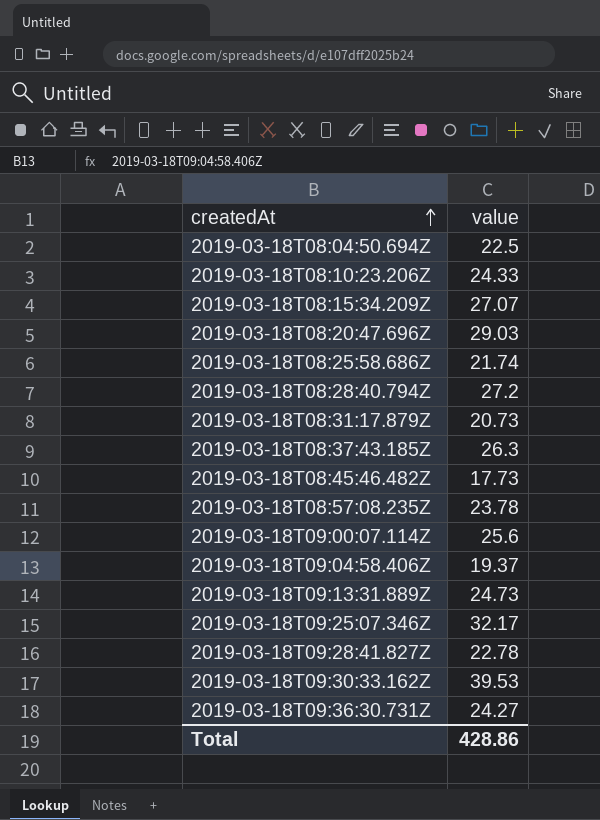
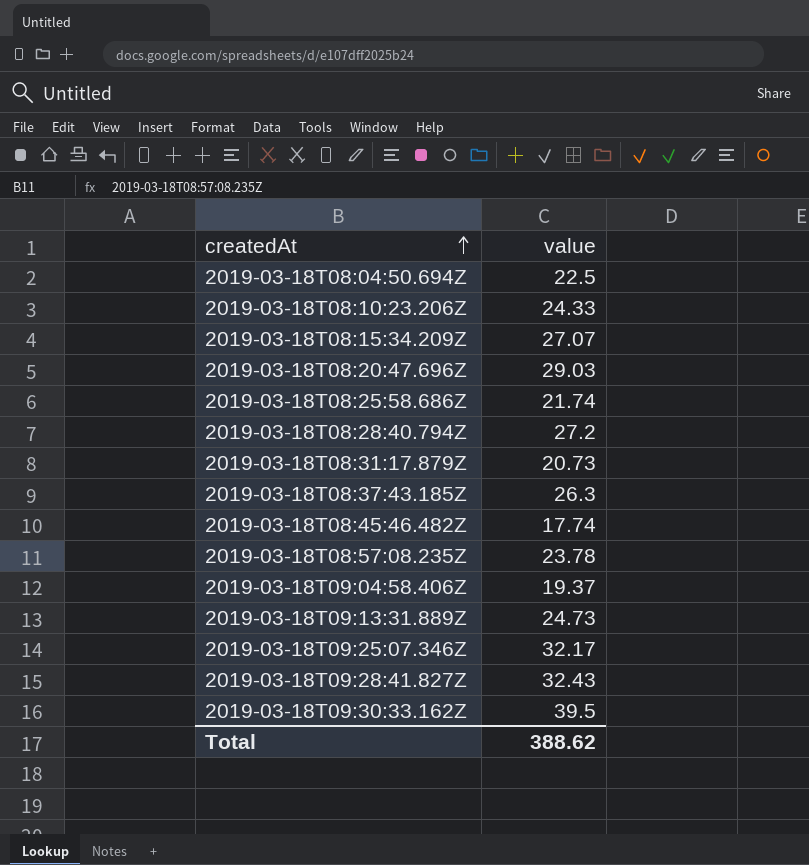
row 2019-03-18T09:00:07.114Z: 25.6 -> none
row 2019-03-18T09:36:30.731Z: 24.27 -> none
2019-03-18T08:45:46.482Z | value: 17.73 -> 17.74
2019-03-18T09:28:41.827Z | value: 22.78 -> 32.43
2019-03-18T09:30:33.162Z | value: 39.53 -> 39.5
Total | value: 428.86 -> 388.62

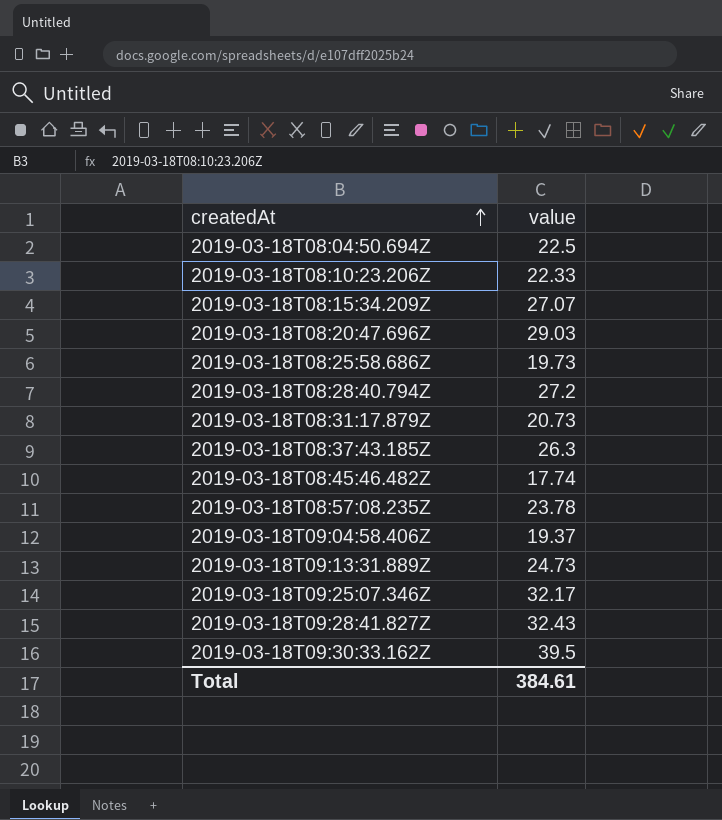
2019-03-18T08:10:23.206Z | value: 24.33 -> 22.33
2019-03-18T08:25:58.686Z | value: 21.74 -> 19.73
Total | value: 388.62 -> 384.61

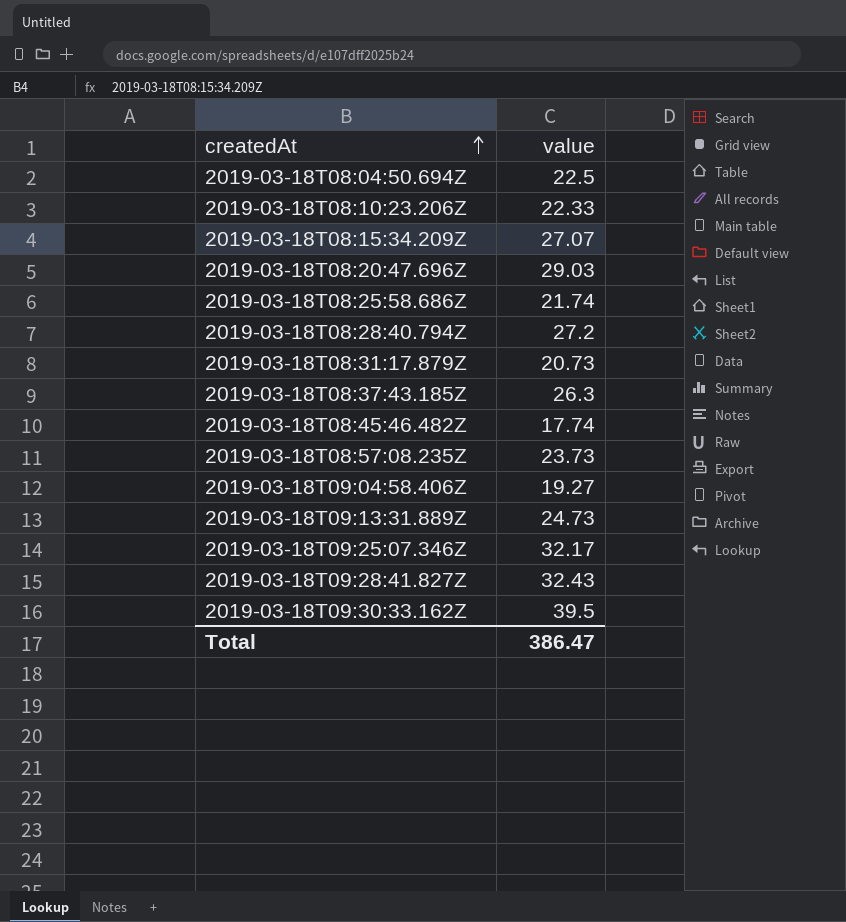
2019-03-18T08:25:58.686Z | value: 19.73 -> 21.74
2019-03-18T08:57:08.235Z | value: 23.78 -> 23.73
2019-03-18T09:04:58.406Z | value: 19.37 -> 19.27
Total | value: 384.61 -> 386.47

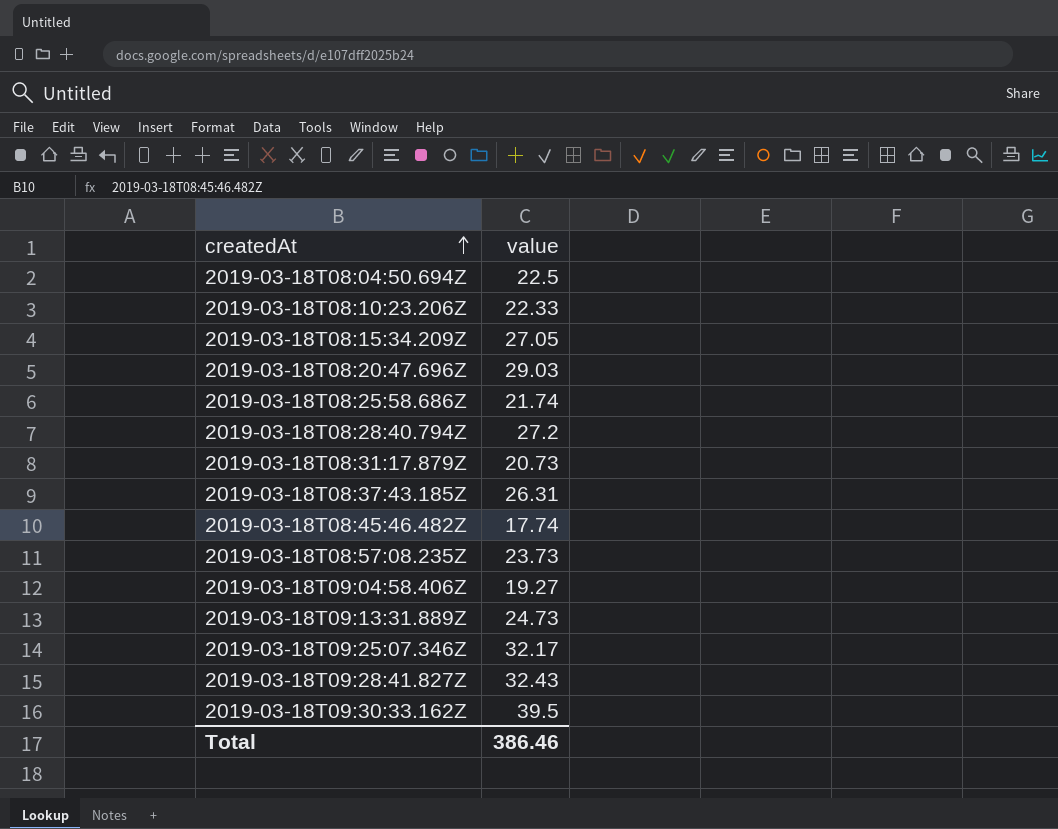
2019-03-18T08:15:34.209Z | value: 27.07 -> 27.05
2019-03-18T08:37:43.185Z | value: 26.3 -> 26.31
Total | value: 386.47 -> 386.46

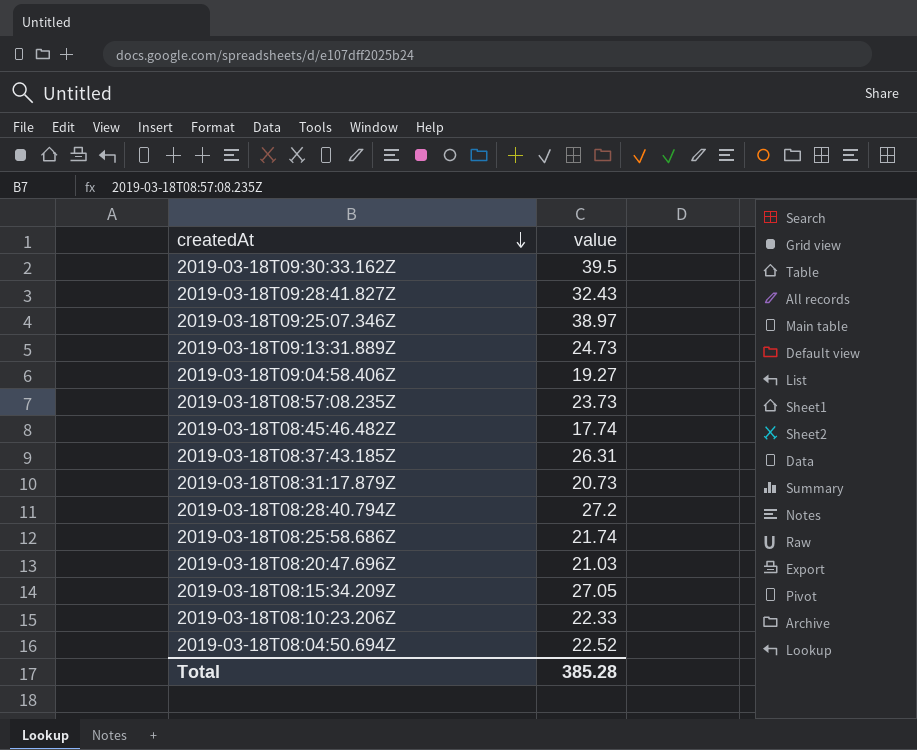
row order: createdAt ascending -> createdAt descending
2019-03-18T09:25:07.346Z | value: 32.17 -> 38.97
2019-03-18T08:20:47.696Z | value: 29.03 -> 21.03
2019-03-18T08:04:50.694Z | value: 22.5 -> 22.52
Total | value: 386.46 -> 385.28

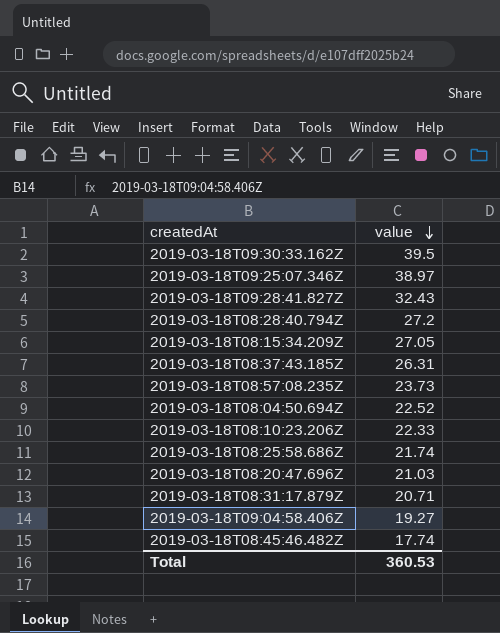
row order: createdAt descending -> value descending
row 2019-03-18T09:13:31.889Z: 24.73 -> none
2019-03-18T08:31:17.879Z | value: 20.73 -> 20.71
Total | value: 385.28 -> 360.53

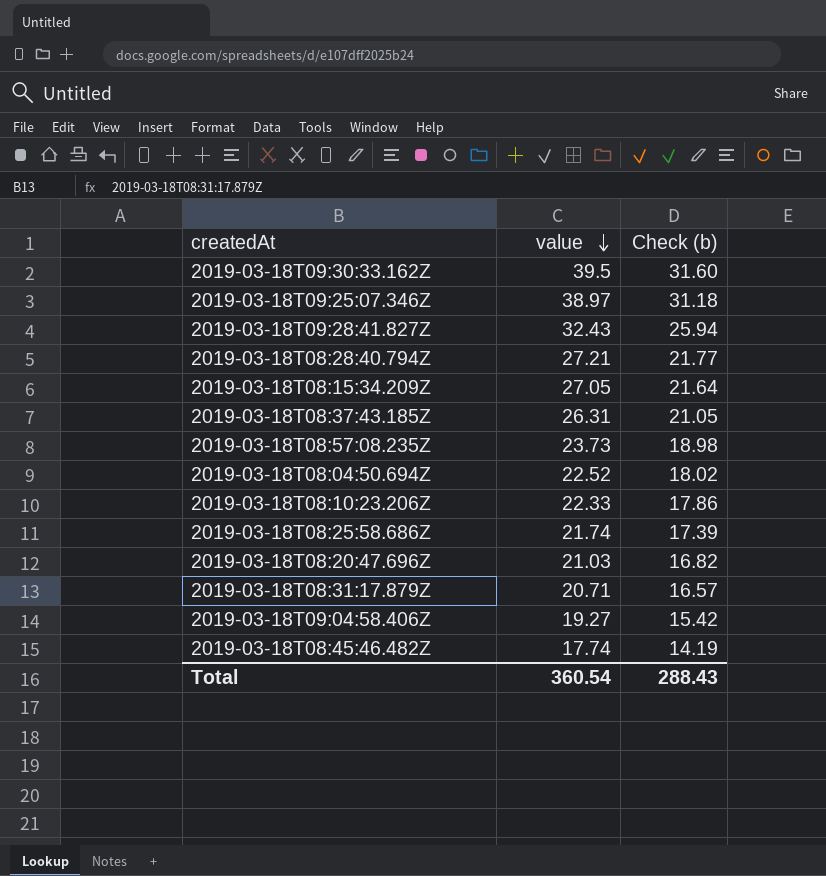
column Check (b) | formula: none -> [value] * 0.8
2019-03-18T08:28:40.794Z | value: 27.2 -> 27.21
Total | value: 360.53 -> 360.54

